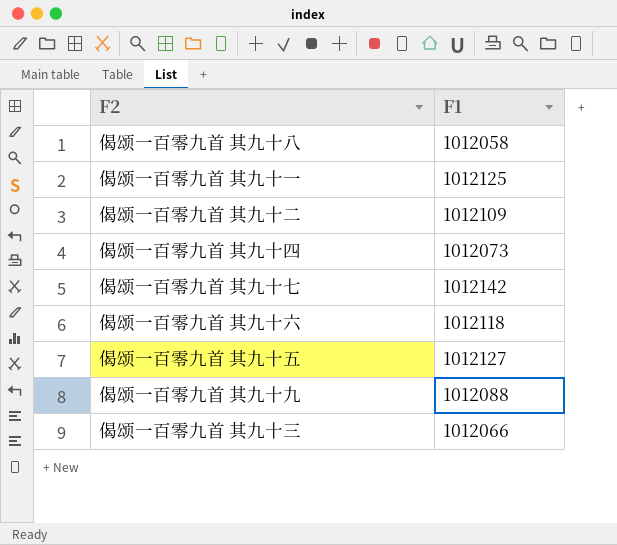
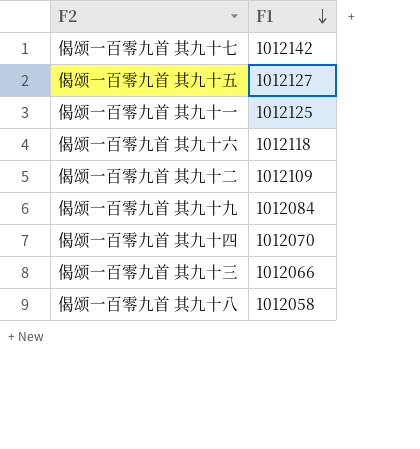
row order: none -> F1 descending
偈颂一百零九首 其九十九 | F1: 1012088 -> 1012084
偈颂一百零九首 其九十四 | F1: 1012073 -> 1012070

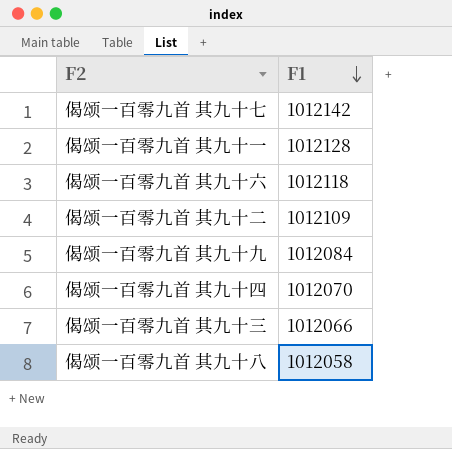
row 偈颂一百零九首 其九十五: 1012127 -> none
偈颂一百零九首 其九十一 | F1: 1012125 -> 1012128

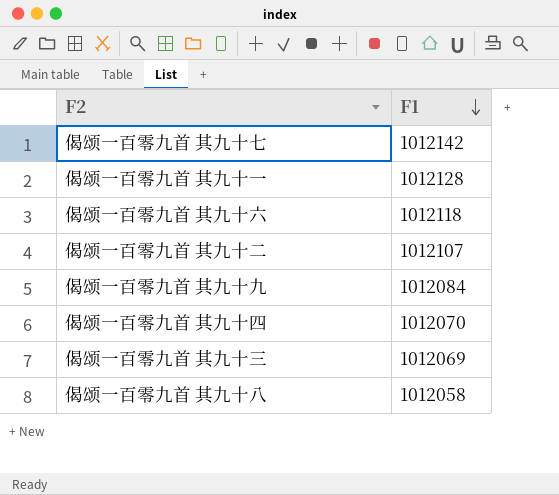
偈颂一百零九首 其九十二 | F1: 1012109 -> 1012107
偈颂一百零九首 其九十三 | F1: 1012066 -> 1012069

